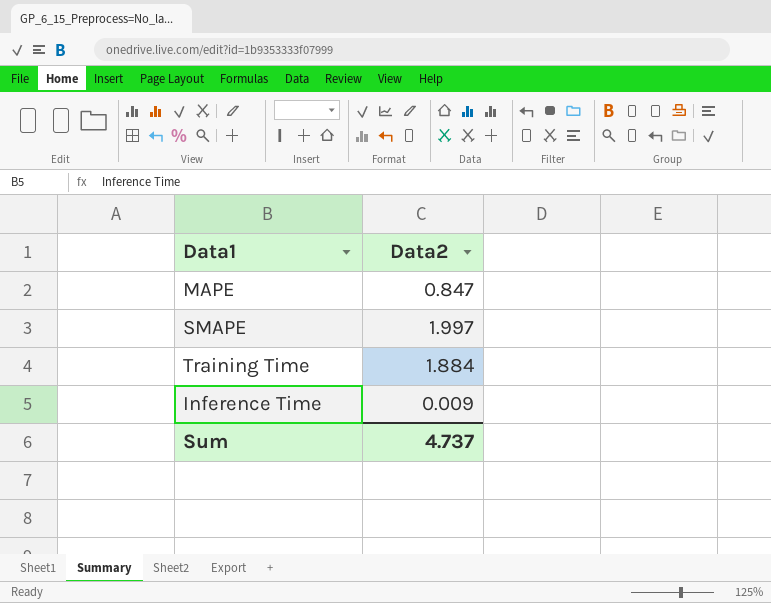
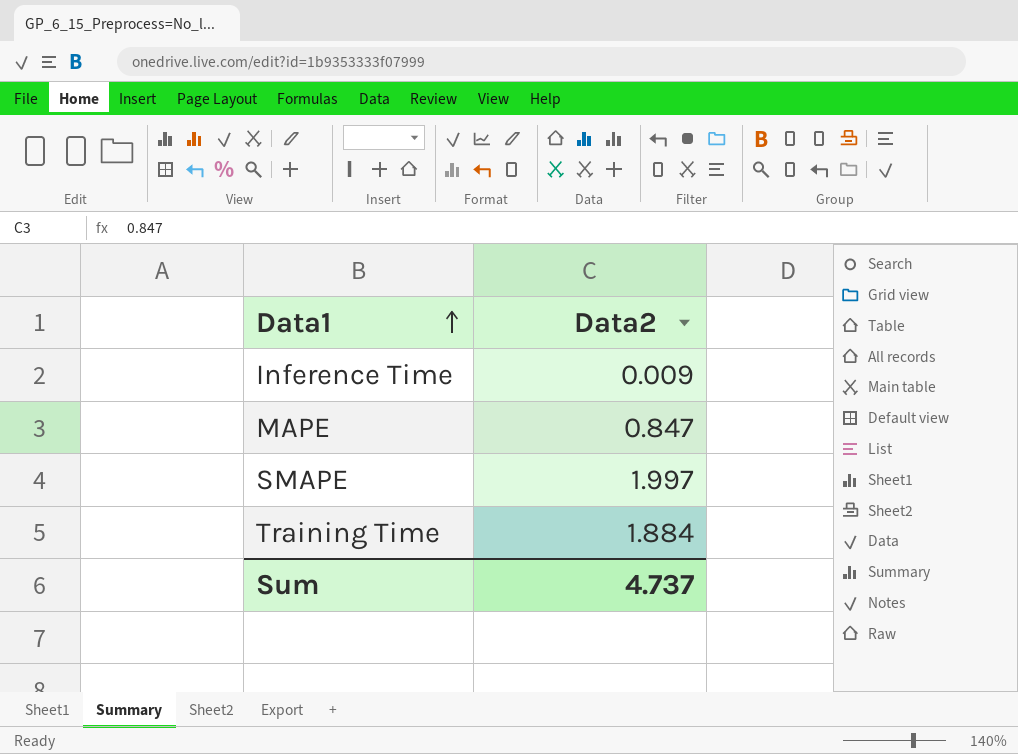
row order: none -> Data1 ascending

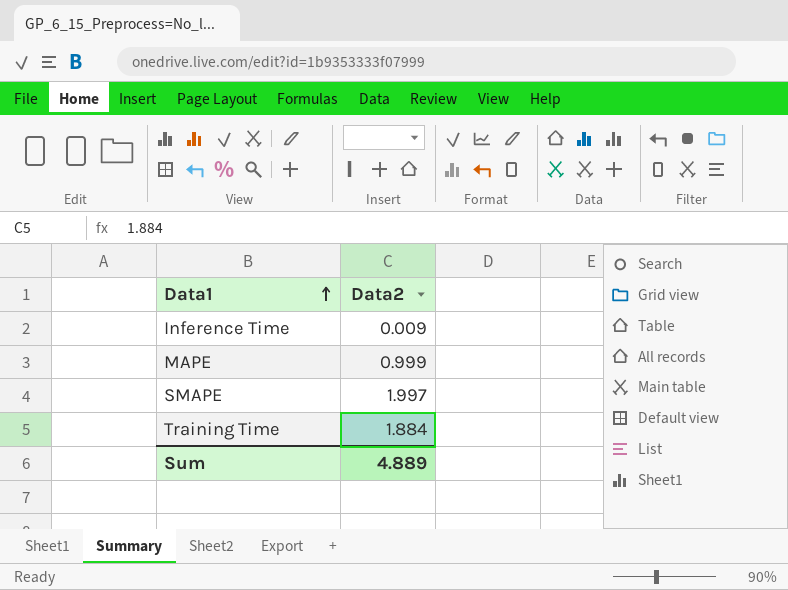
MAPE | Data2: 0.847 -> 0.999
Sum | Data2: 4.737 -> 4.889

